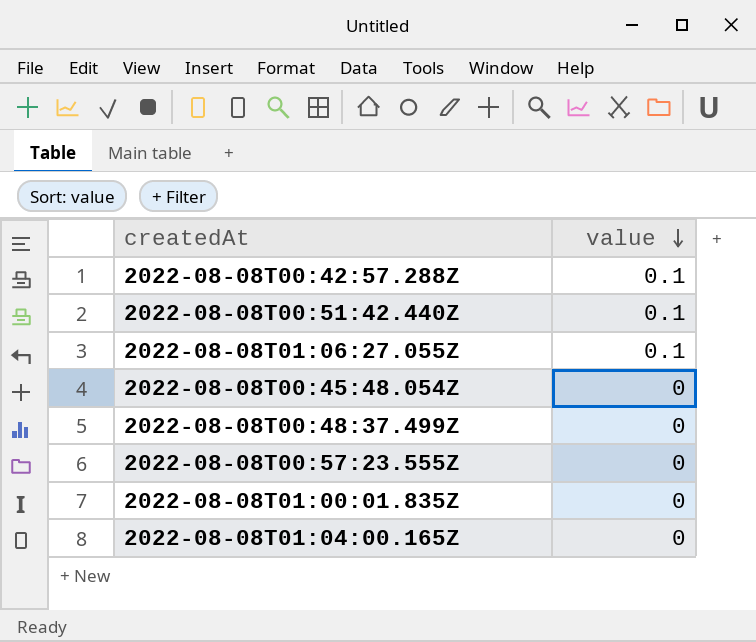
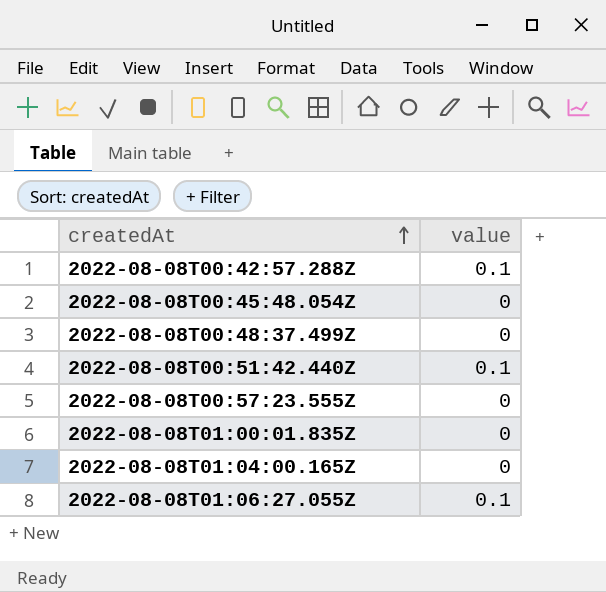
row order: value descending -> createdAt ascending

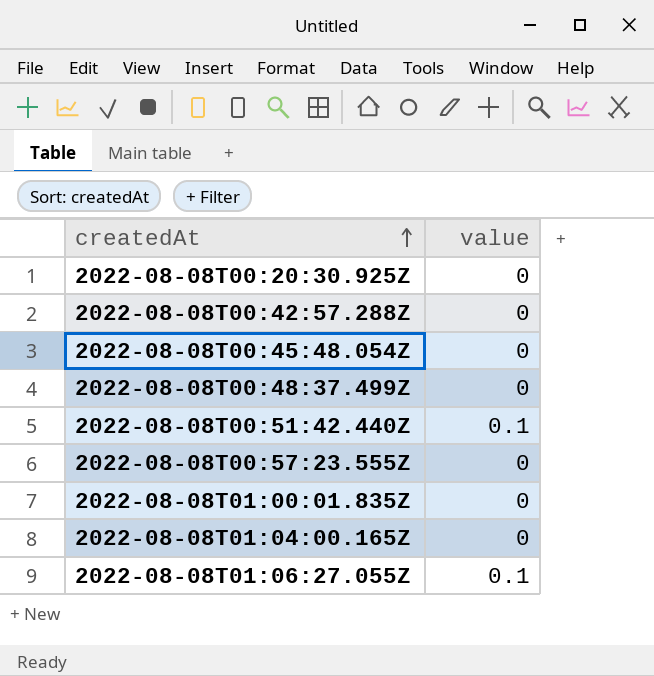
row 2022-08-08T00:20:30.925Z: none -> 0
2022-08-08T00:42:57.288Z | value: 0.1 -> 0

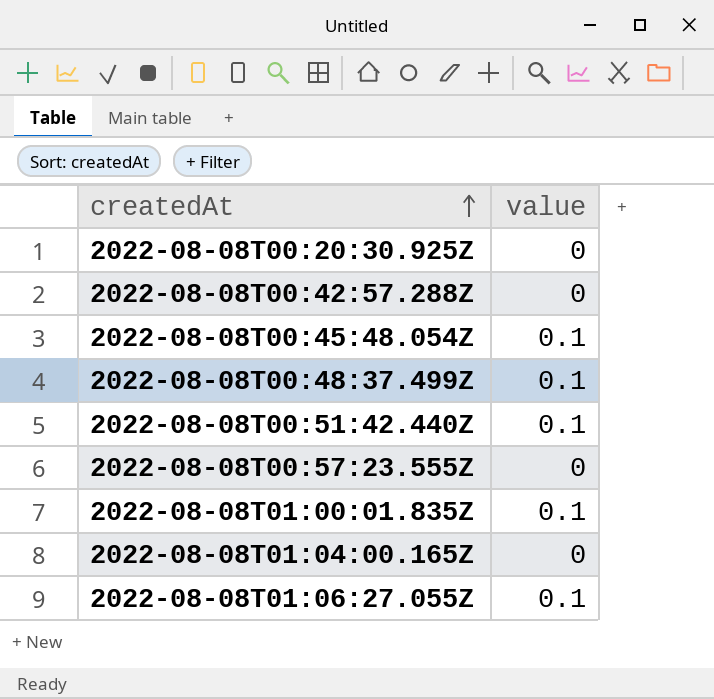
2022-08-08T00:45:48.054Z | value: 0 -> 0.1
2022-08-08T00:48:37.499Z | value: 0 -> 0.1
2022-08-08T01:00:01.835Z | value: 0 -> 0.1

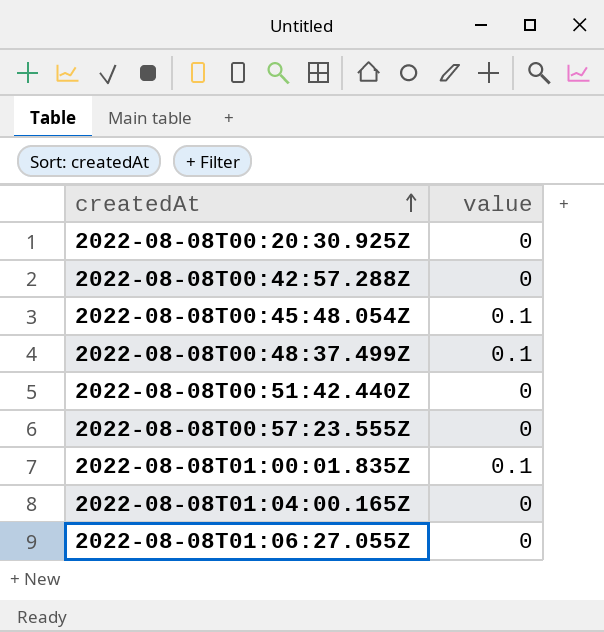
2022-08-08T00:51:42.440Z | value: 0.1 -> 0
2022-08-08T01:06:27.055Z | value: 0.1 -> 0

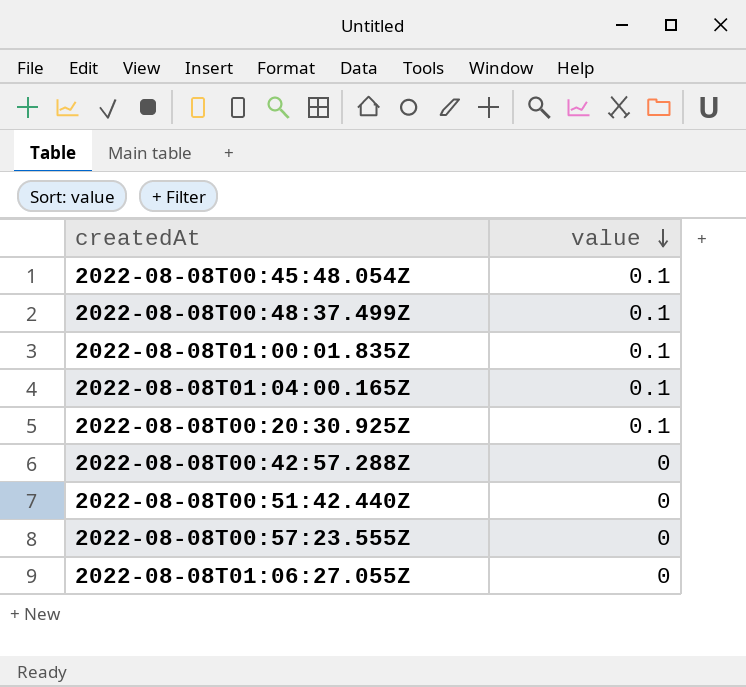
row order: createdAt ascending -> value descending
2022-08-08T01:04:00.165Z | value: 0 -> 0.1
2022-08-08T00:20:30.925Z | value: 0 -> 0.1

